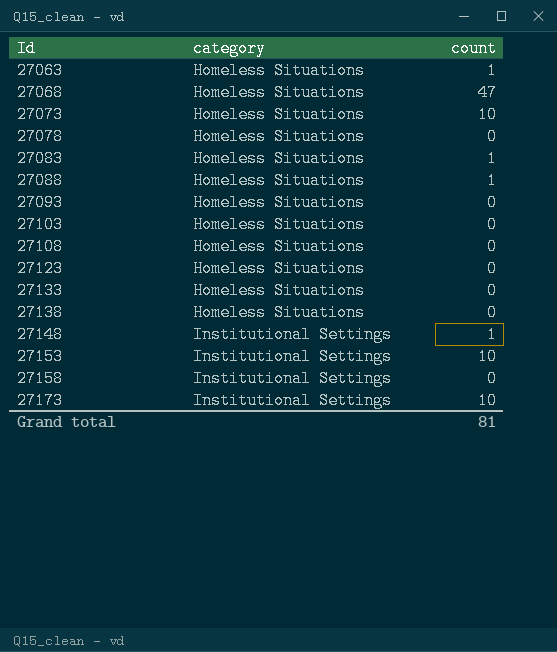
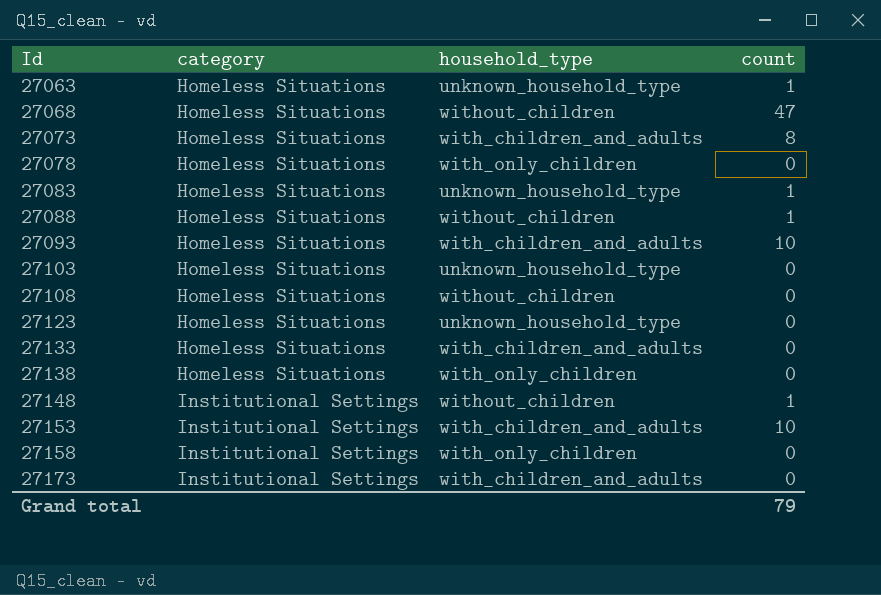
column household_type | position: none -> 3
27073 | count: 10 -> 8
27093 | count: 0 -> 10
27173 | count: 10 -> 0
Grand total | count: 81 -> 79

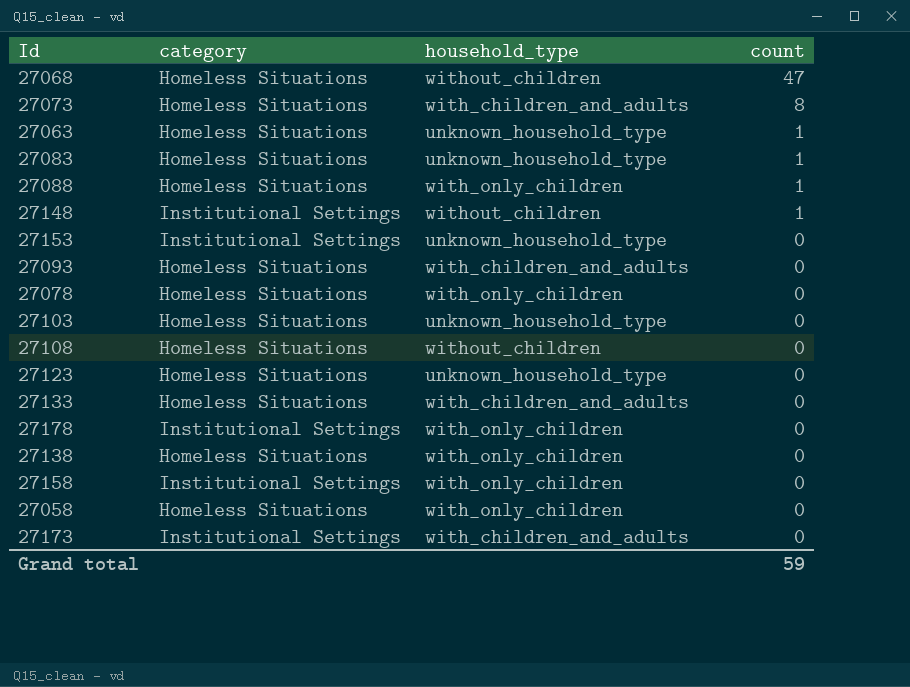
row order: Id ascending -> count descending
27088 | household_type: without_children -> with_only_children
27153 | household_type: with_children_and_adults -> unknown_household_type
27153 | count: 10 -> 0
27093 | count: 10 -> 0
row 27178: none -> Institutional Settings | with_only_children | 0
row 27058: none -> Homeless Situations | with_only_children | 0
Grand total | count: 79 -> 59

